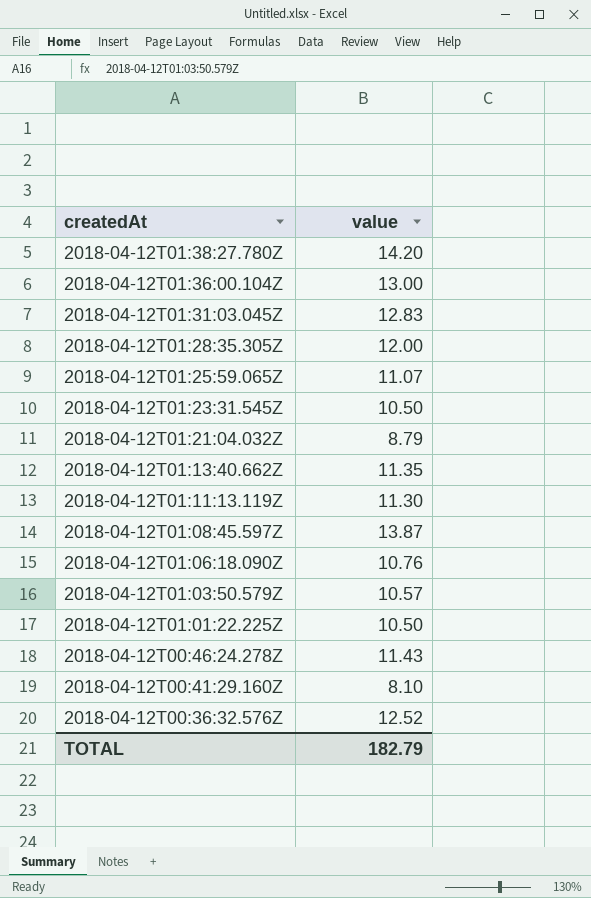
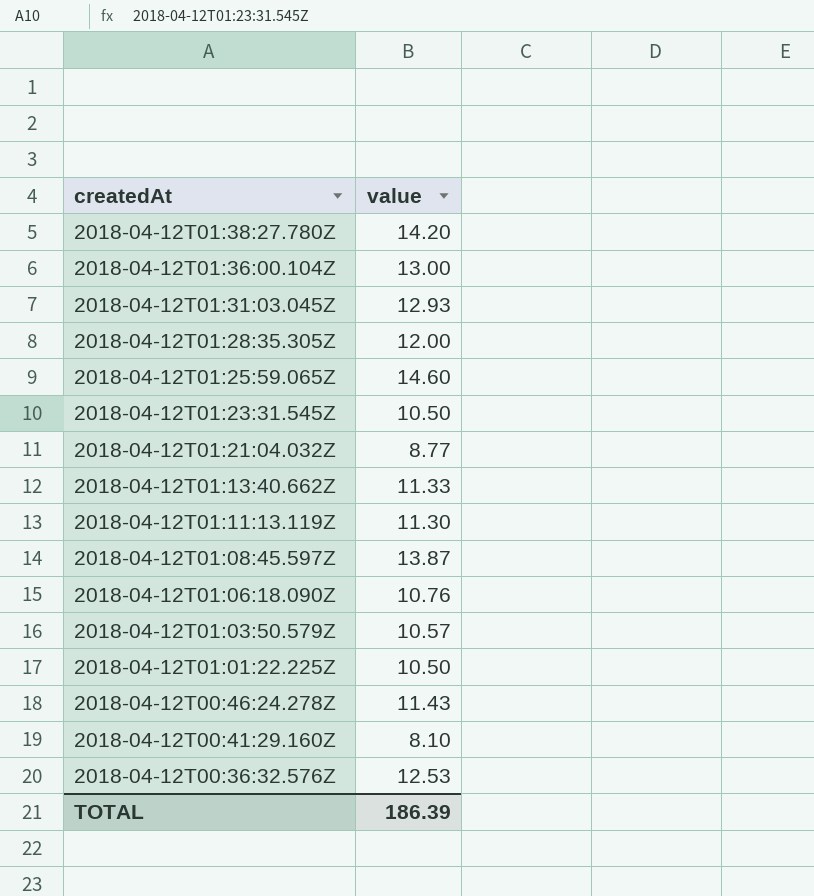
2018-04-12T01:31:03.045Z | value: 12.83 -> 12.93
2018-04-12T01:25:59.065Z | value: 11.07 -> 14.60
2018-04-12T01:21:04.032Z | value: 8.79 -> 8.77
2018-04-12T01:13:40.662Z | value: 11.35 -> 11.33
2018-04-12T00:36:32.576Z | value: 12.52 -> 12.53
TOTAL | value: 182.79 -> 186.39

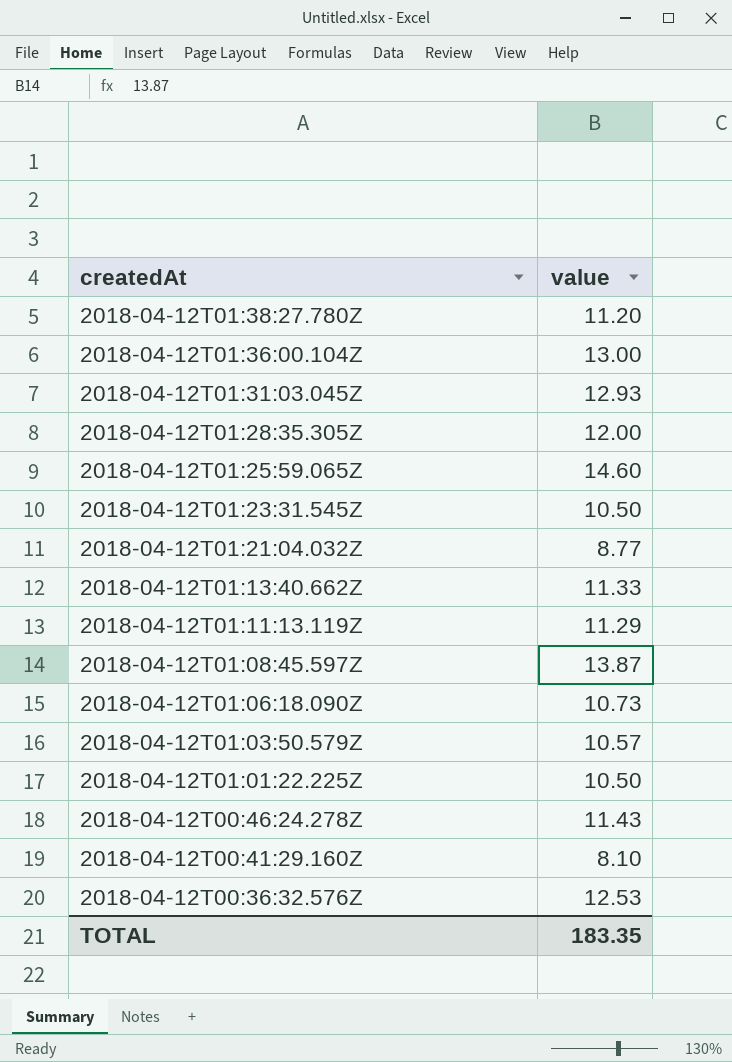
2018-04-12T01:38:27.780Z | value: 14.20 -> 11.20
2018-04-12T01:11:13.119Z | value: 11.30 -> 11.29
2018-04-12T01:06:18.090Z | value: 10.76 -> 10.73
TOTAL | value: 186.39 -> 183.35

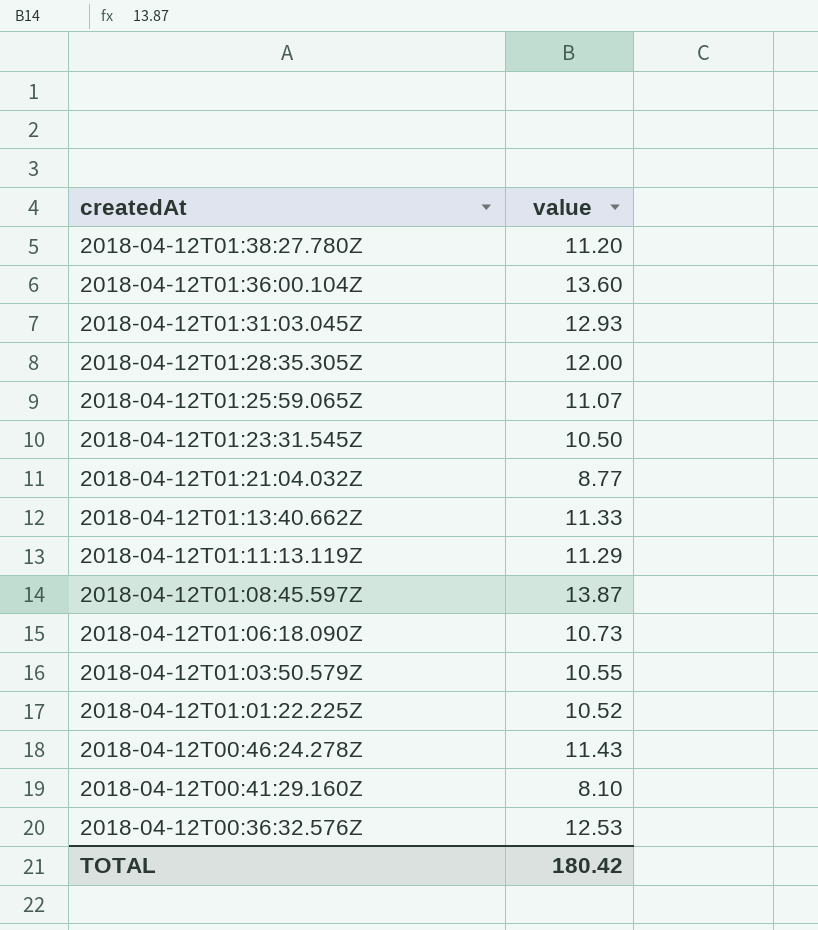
2018-04-12T01:36:00.104Z | value: 13.00 -> 13.60
2018-04-12T01:25:59.065Z | value: 14.60 -> 11.07
2018-04-12T01:03:50.579Z | value: 10.57 -> 10.55
2018-04-12T01:01:22.225Z | value: 10.50 -> 10.52
TOTAL | value: 183.35 -> 180.42

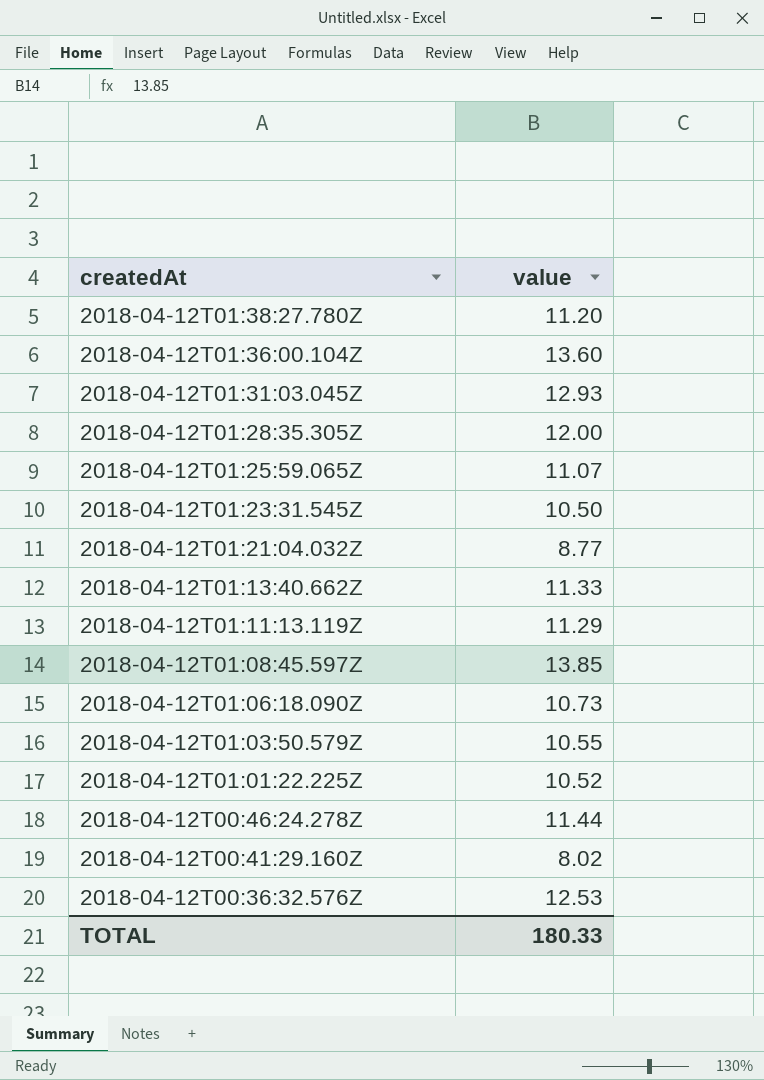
2018-04-12T01:08:45.597Z | value: 13.87 -> 13.85
2018-04-12T00:46:24.278Z | value: 11.43 -> 11.44
2018-04-12T00:41:29.160Z | value: 8.10 -> 8.02
TOTAL | value: 180.42 -> 180.33

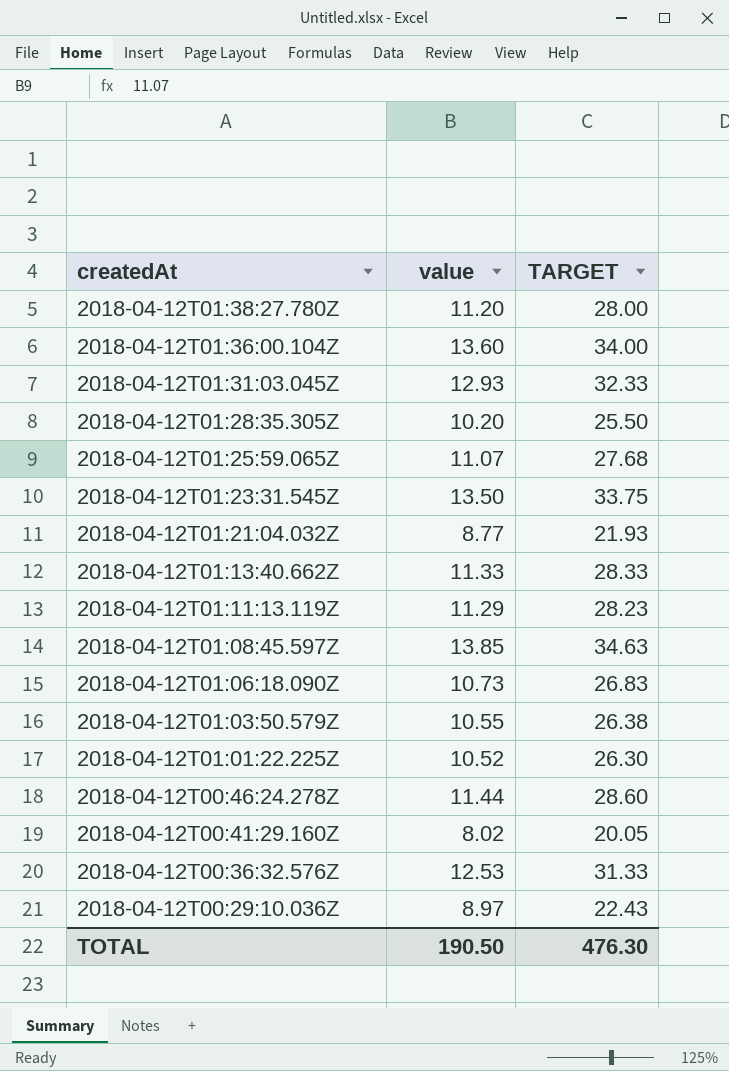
column TARGET | formula: none -> [value] * 2.5
2018-04-12T01:28:35.305Z | value: 12.00 -> 10.20
2018-04-12T01:23:31.545Z | value: 10.50 -> 13.50
row 2018-04-12T00:29:10.036Z: none -> 8.97 | 22.43
TOTAL | value: 180.33 -> 190.50

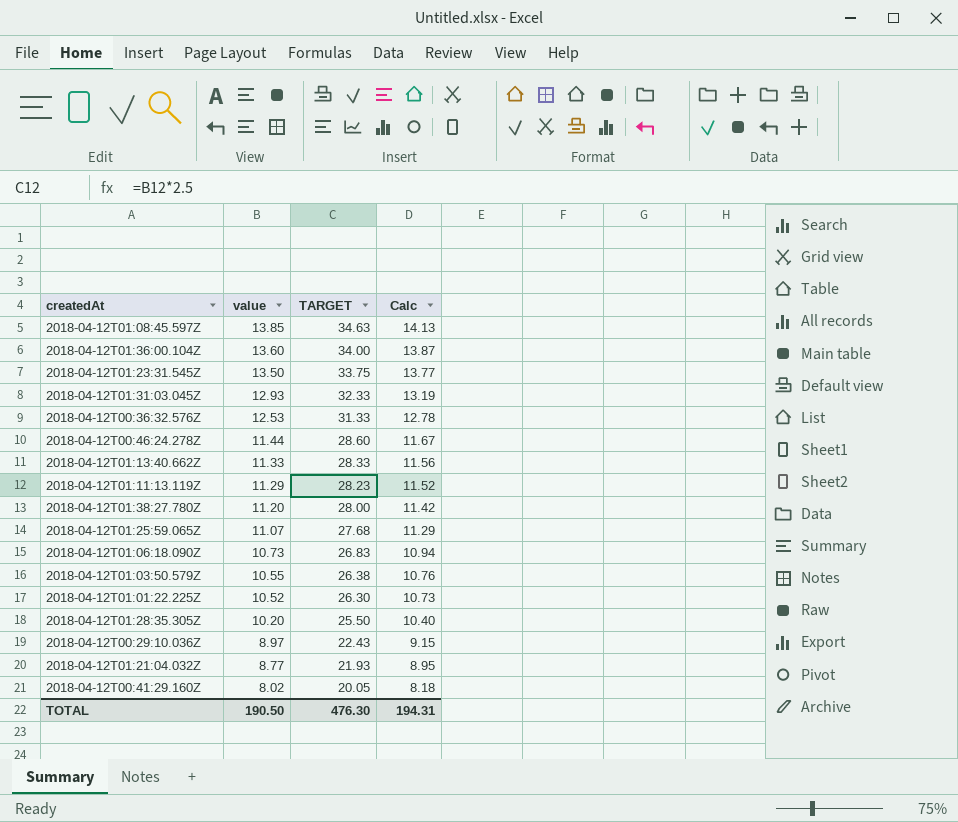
row order: createdAt descending -> value descending
column Calc | formula: none -> [value] * 1.02

